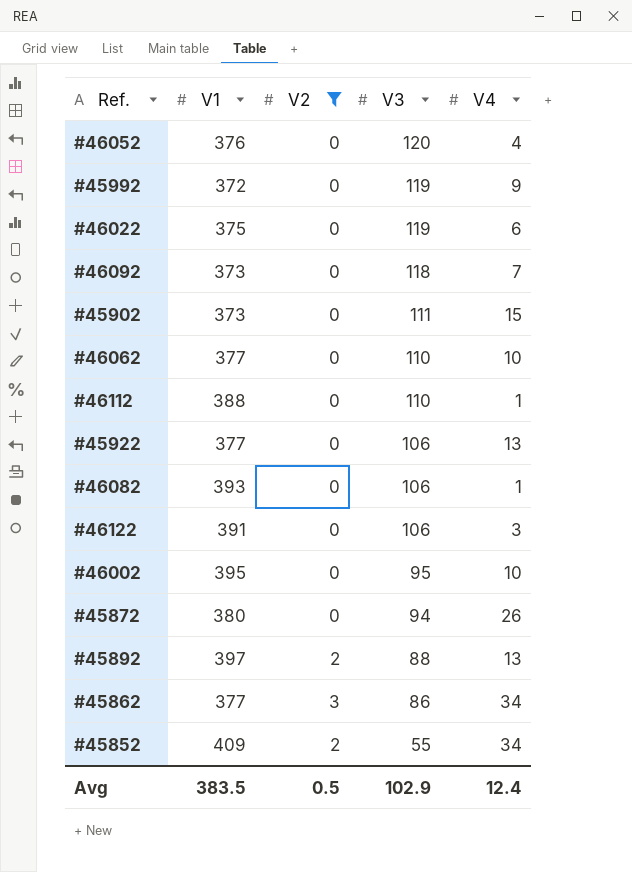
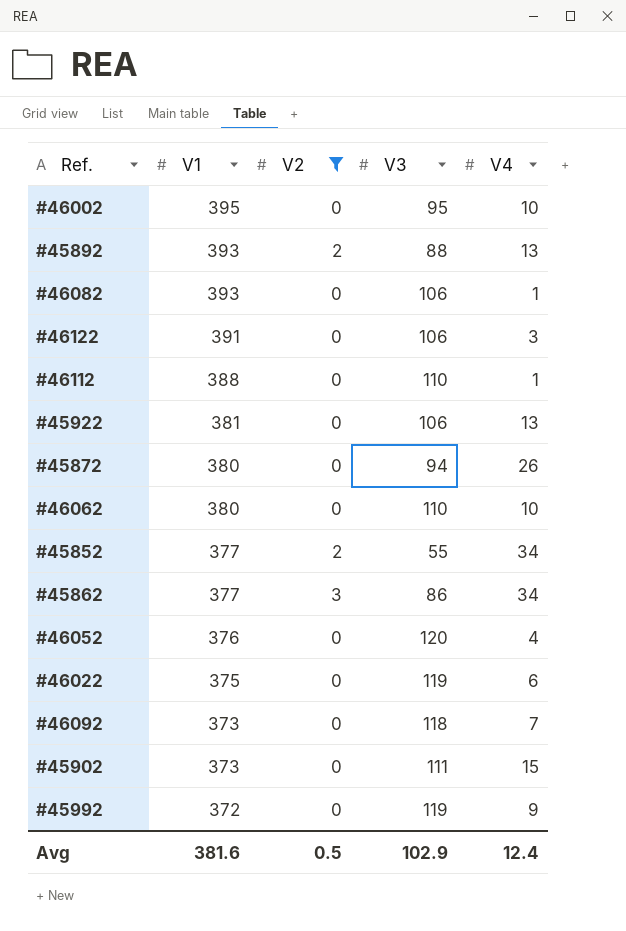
row order: V3 descending -> V1 descending
#45892 | V1: 397 -> 393
#45922 | V1: 377 -> 381
#46062 | V1: 377 -> 380
#45852 | V1: 409 -> 377
Avg | V1: 383.5 -> 381.6

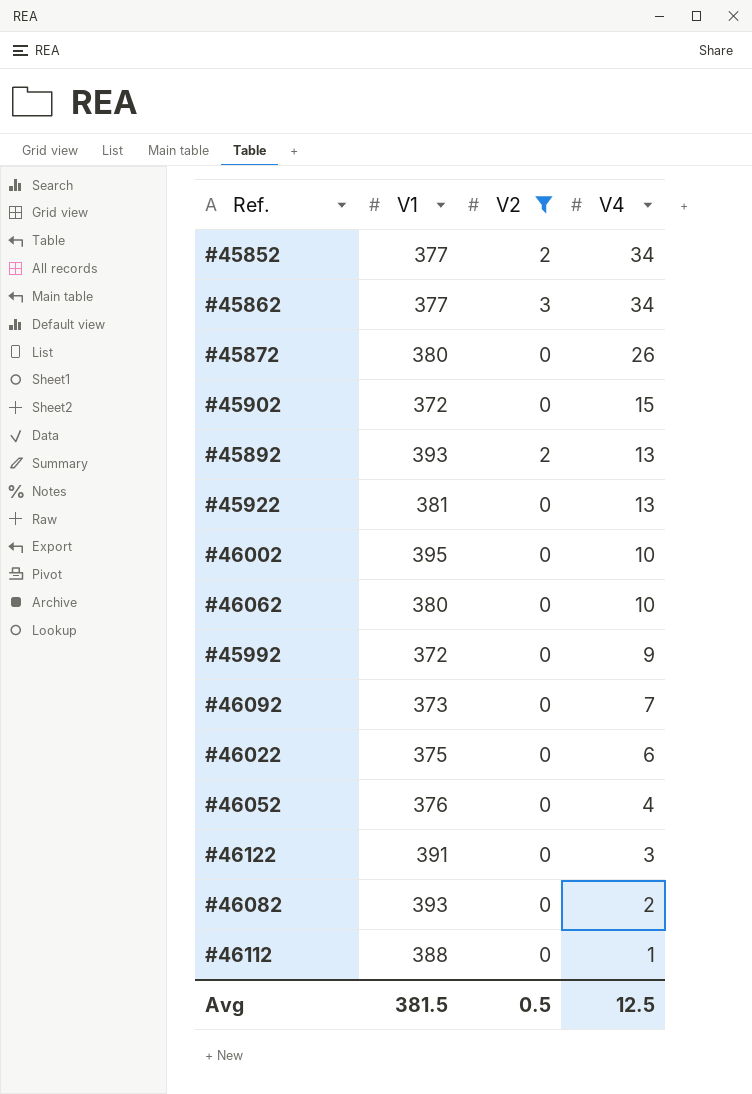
row order: V1 descending -> V4 descending
column V3 | position: 4 -> none
#45902 | V1: 373 -> 372
#46082 | V4: 1 -> 2
Avg | V1: 381.6 -> 381.5
Avg | V4: 12.4 -> 12.5

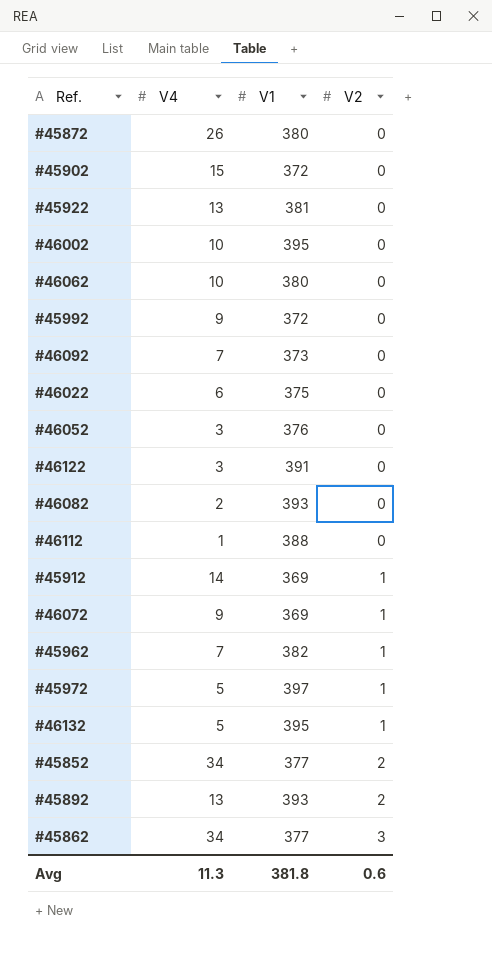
filter: V2 != 1 -> none
row order: V4 descending -> V2 ascending
column V4 | position: 4 -> 2
#46052 | V4: 4 -> 3
Avg | V4: 12.5 -> 11.3
Avg | V1: 381.5 -> 381.8
Avg | V2: 0.5 -> 0.6

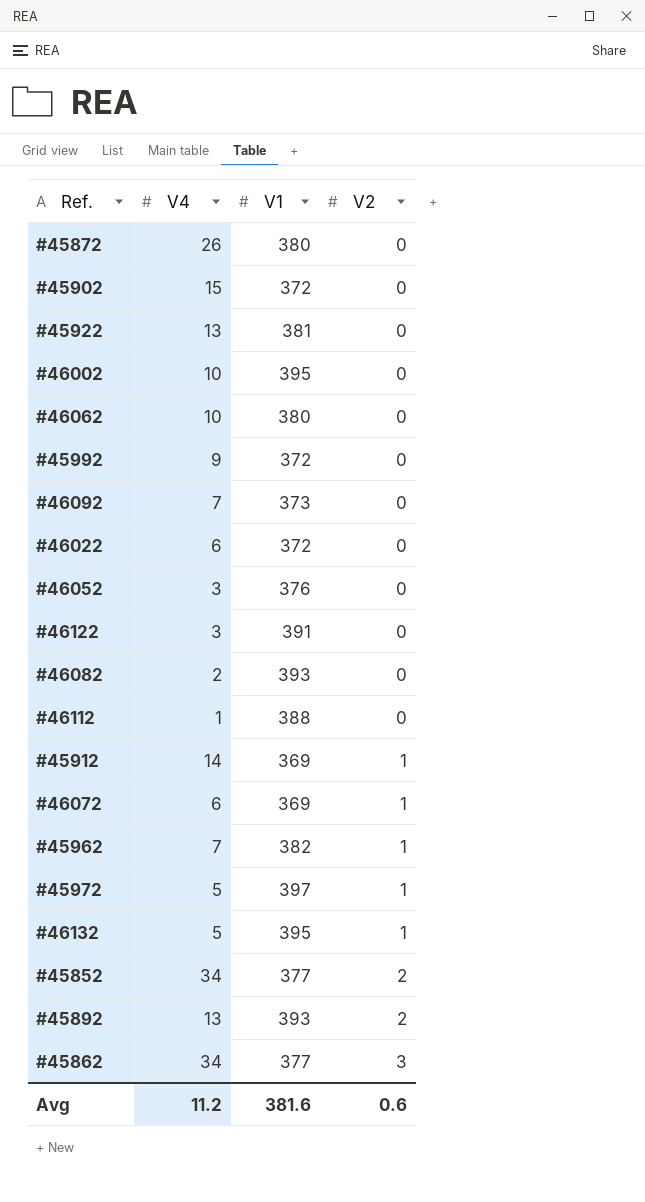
#46022 | V1: 375 -> 372
#46072 | V4: 9 -> 6
Avg | V4: 11.3 -> 11.2
Avg | V1: 381.8 -> 381.6

